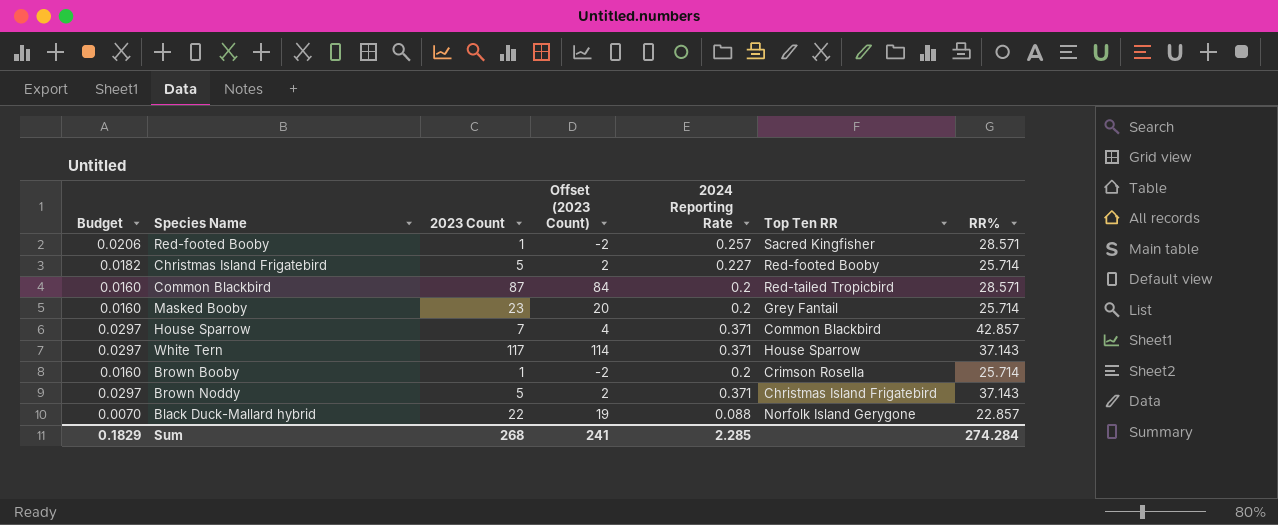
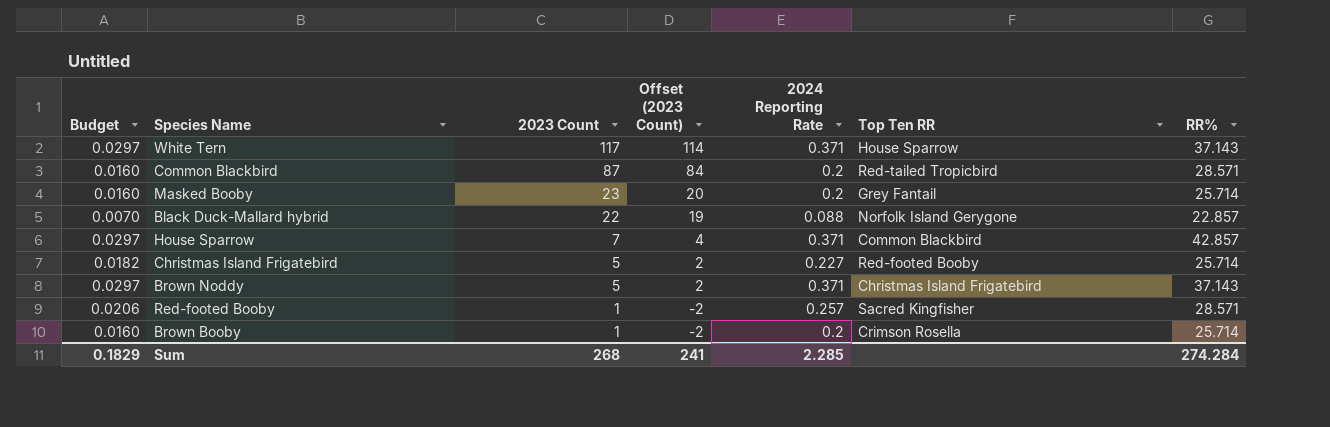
row order: none -> 2023 Count descending

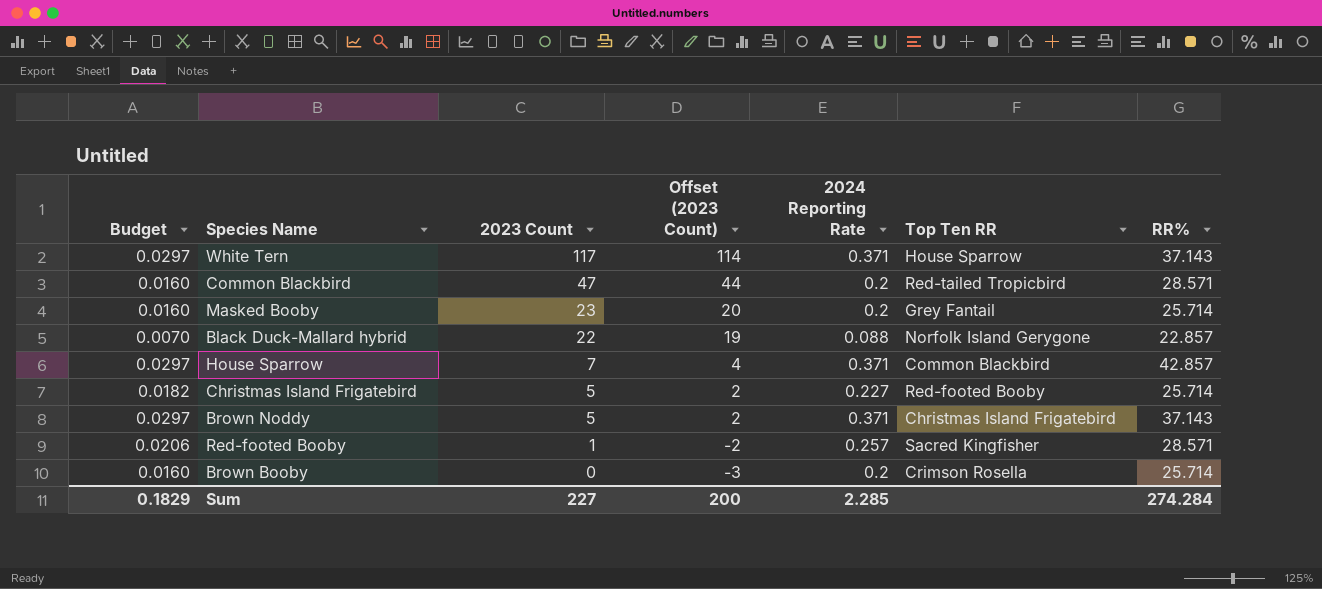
Common Blackbird | 2023 Count: 87 -> 47
Common Blackbird | Offset (2023 Count): 84 -> 44
Brown Booby | 2023 Count: 1 -> 0
Brown Booby | Offset (2023 Count): -2 -> -3
Sum | 2023 Count: 268 -> 227
Sum | Offset (2023 Count): 241 -> 200

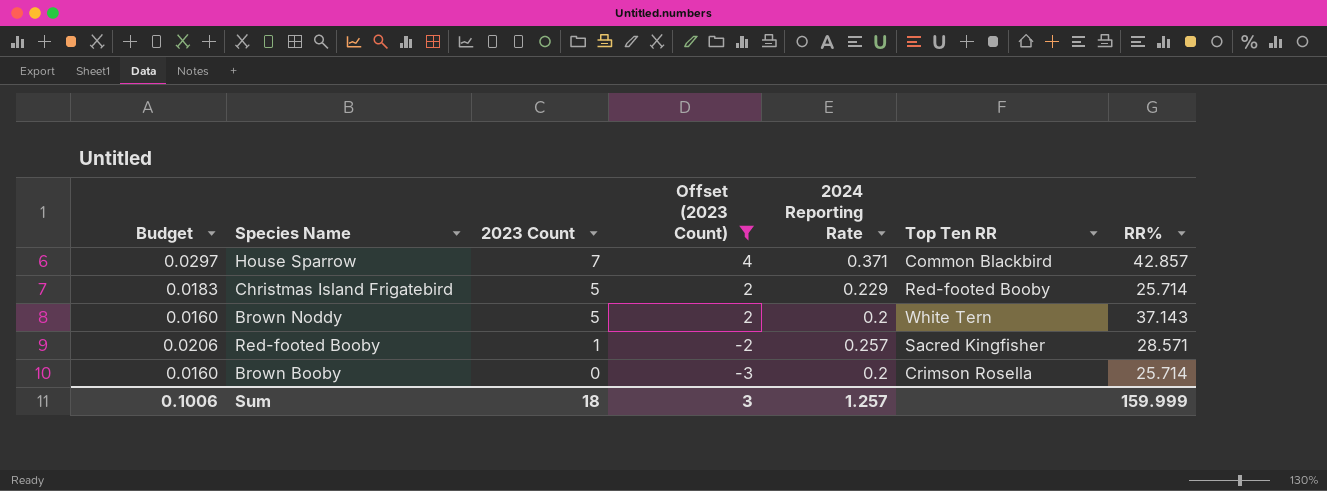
filter: none -> Offset (2023 Count) <= 4
Christmas Island Frigatebird | Budget: 0.0182 -> 0.0183
Christmas Island Frigatebird | 2024 Reporting Rate: 0.227 -> 0.229
Brown Noddy | Budget: 0.0297 -> 0.0160
Brown Noddy | 2024 Reporting Rate: 0.371 -> 0.2
Brown Noddy | Top Ten RR: Christmas Island Frigatebird -> White Tern
Sum | Budget: 0.1829 -> 0.1006
Sum | 2023 Count: 227 -> 18
Sum | Offset (2023 Count): 200 -> 3
Sum | 2024 Reporting Rate: 2.285 -> 1.257
Sum | RR%: 274.284 -> 159.999

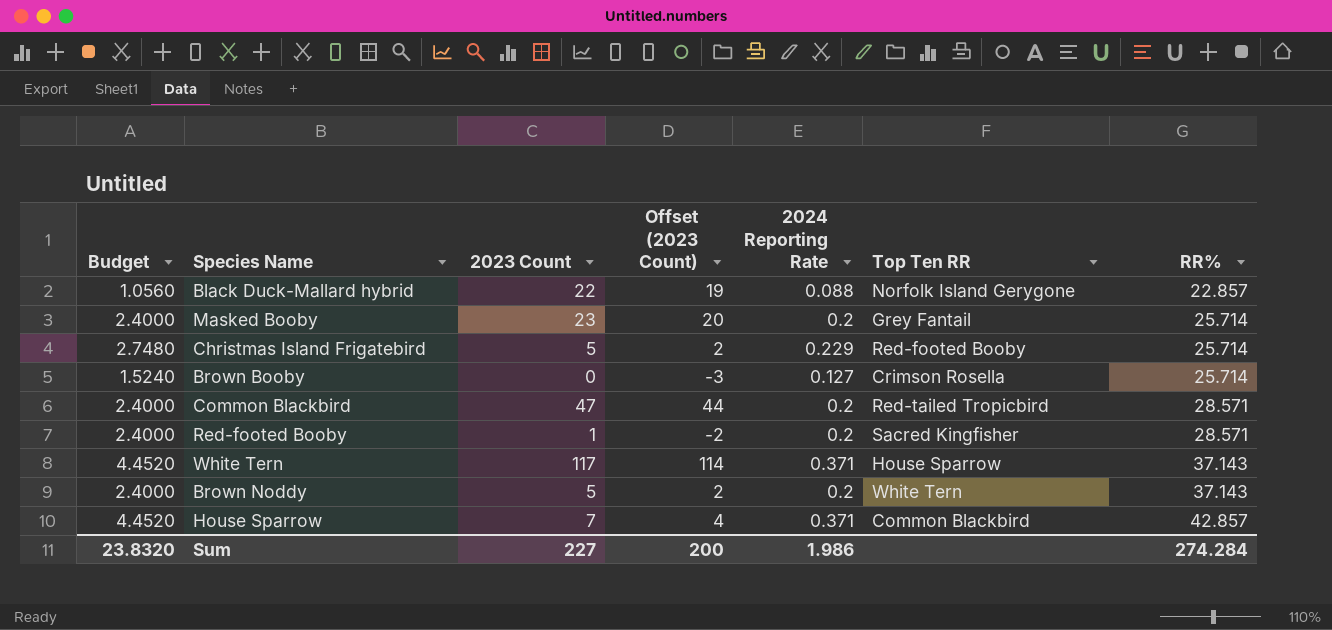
filter: Offset (2023 Count) <= 4 -> none
row order: 2023 Count descending -> RR% ascending
column Budget | formula: [2024 Reporting Rate] * 0.08 -> [2024 Reporting Rate] * 12
Brown Booby | 2024 Reporting Rate: 0.2 -> 0.127
Red-footed Booby | 2024 Reporting Rate: 0.257 -> 0.2
Sum | Budget: 0.1006 -> 23.8320
Sum | 2023 Count: 18 -> 227
Sum | Offset (2023 Count): 3 -> 200
Sum | 2024 Reporting Rate: 1.257 -> 1.986
Sum | RR%: 159.999 -> 274.284

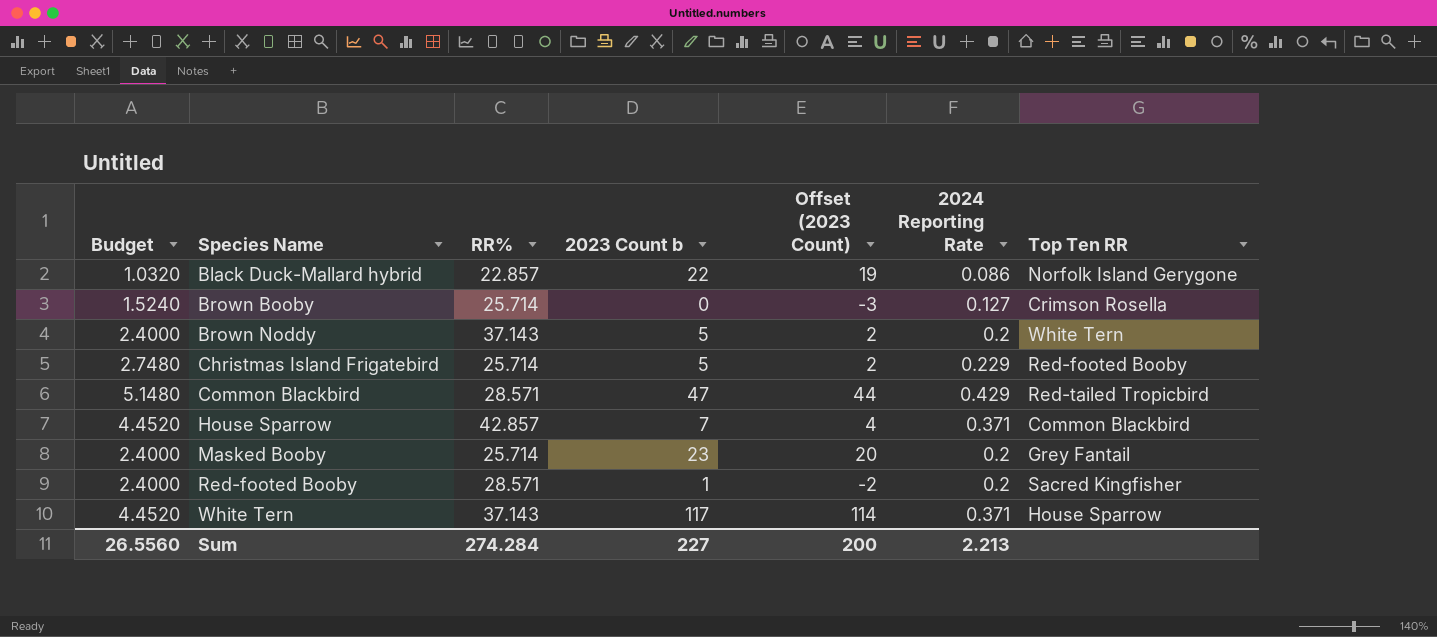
row order: RR% ascending -> Species Name ascending
column RR% | position: 7 -> 3
column name: 2023 Count -> 2023 Count b
Black Duck-Mallard hybrid | Budget: 1.0560 -> 1.0320
Black Duck-Mallard hybrid | 2024 Reporting Rate: 0.088 -> 0.086
Common Blackbird | Budget: 2.4000 -> 5.1480
Common Blackbird | 2024 Reporting Rate: 0.2 -> 0.429
Sum | Budget: 23.8320 -> 26.5560
Sum | 2024 Reporting Rate: 1.986 -> 2.213

